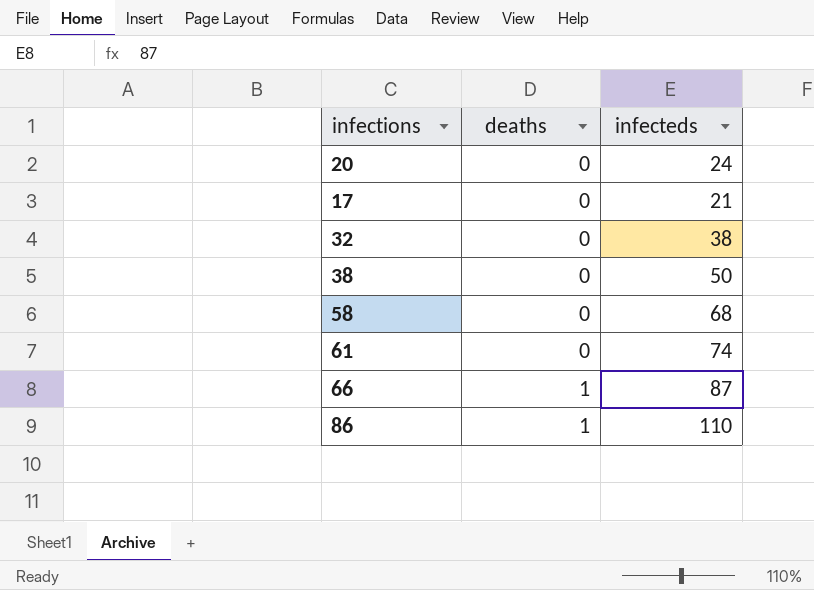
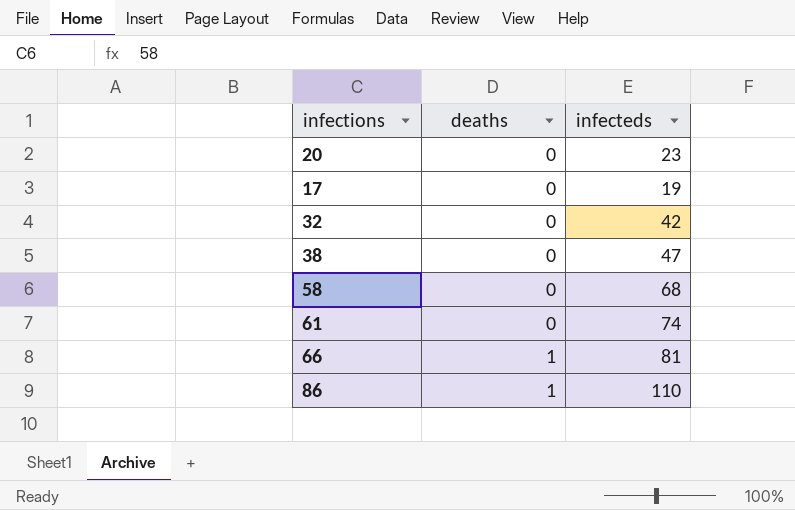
20 | infecteds: 24 -> 23
17 | infecteds: 21 -> 19
32 | infecteds: 38 -> 42
38 | infecteds: 50 -> 47
66 | infecteds: 87 -> 81

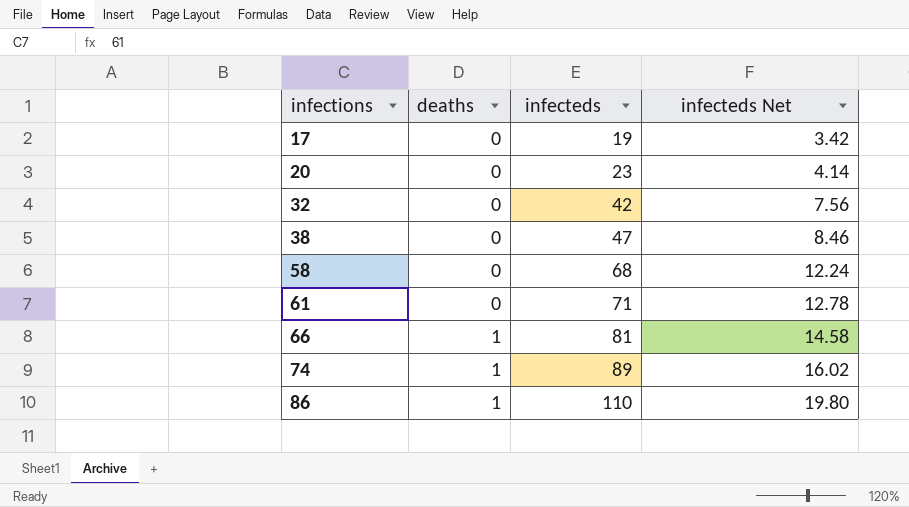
row order: deaths ascending -> infections ascending
column infecteds Net | formula: none -> [infecteds] * 0.18
61 | infecteds: 74 -> 71
row 74: none -> 1 | 89 | 16.02

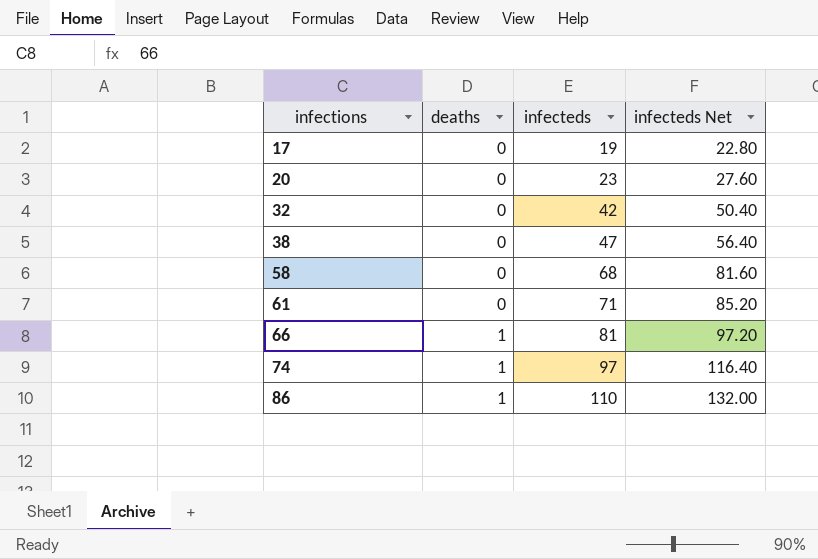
column infecteds Net | formula: [infecteds] * 0.18 -> [infecteds] * 1.2
74 | infecteds: 89 -> 97

